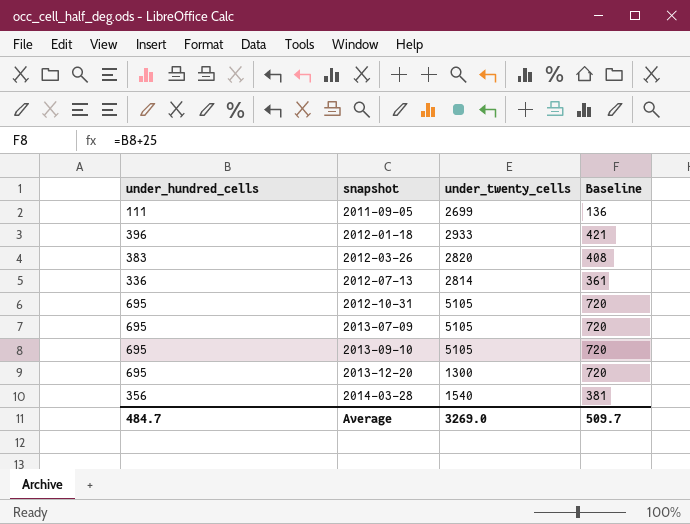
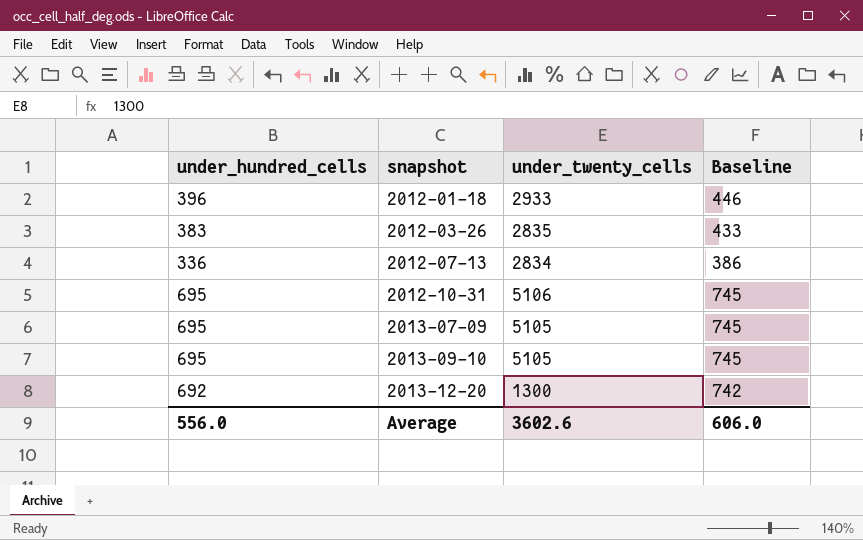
column Baseline | formula: [under_hundred_cells] + 25 -> [under_hundred_cells] + 50
row 2011-09-05: 111 | 2699 | 136 -> none
row 2014-03-28: 356 | 1540 | 381 -> none
2012-03-26 | under_twenty_cells: 2820 -> 2835
2012-07-13 | under_twenty_cells: 2814 -> 2834
2012-10-31 | under_twenty_cells: 5105 -> 5106
2013-12-20 | under_hundred_cells: 695 -> 692
Average | under_hundred_cells: 484.7 -> 556.0
Average | under_twenty_cells: 3269.0 -> 3602.6
Average | Baseline: 509.7 -> 606.0

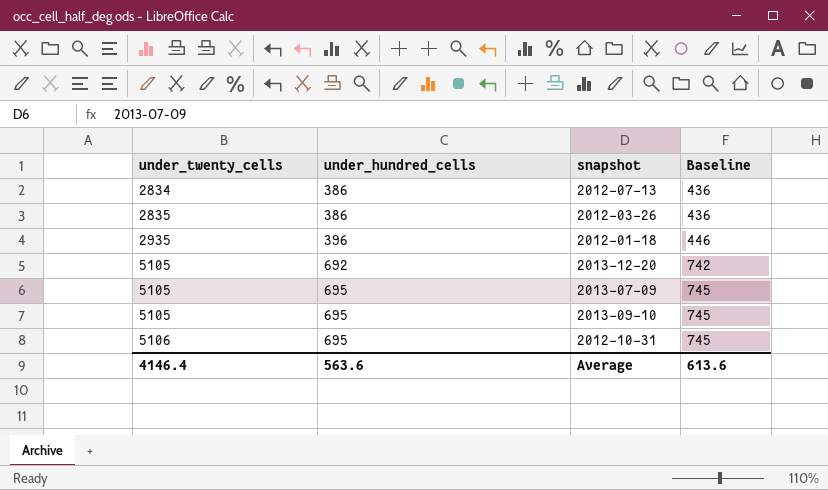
row order: snapshot ascending -> under_twenty_cells ascending
column under_twenty_cells | position: 3 -> 1
2012-07-13 | under_hundred_cells: 336 -> 386
2012-07-13 | Baseline: 386 -> 436
2012-03-26 | under_hundred_cells: 383 -> 386
2012-03-26 | Baseline: 433 -> 436
2012-01-18 | under_twenty_cells: 2933 -> 2935
2013-12-20 | under_twenty_cells: 1300 -> 5105
Average | under_twenty_cells: 3602.6 -> 4146.4
Average | under_hundred_cells: 556.0 -> 563.6
Average | Baseline: 606.0 -> 613.6

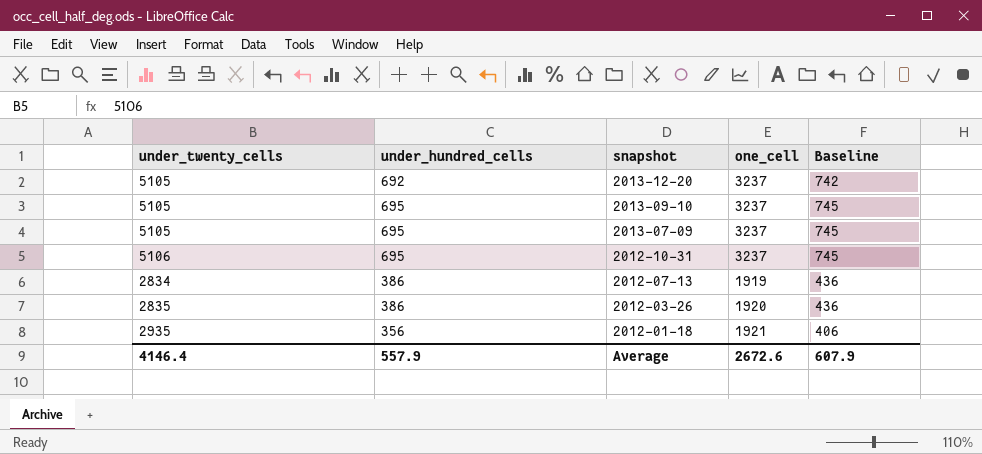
row order: under_twenty_cells ascending -> snapshot descending
column one_cell | position: none -> 4
2012-01-18 | under_hundred_cells: 396 -> 356
2012-01-18 | Baseline: 446 -> 406
Average | under_hundred_cells: 563.6 -> 557.9
Average | Baseline: 613.6 -> 607.9

